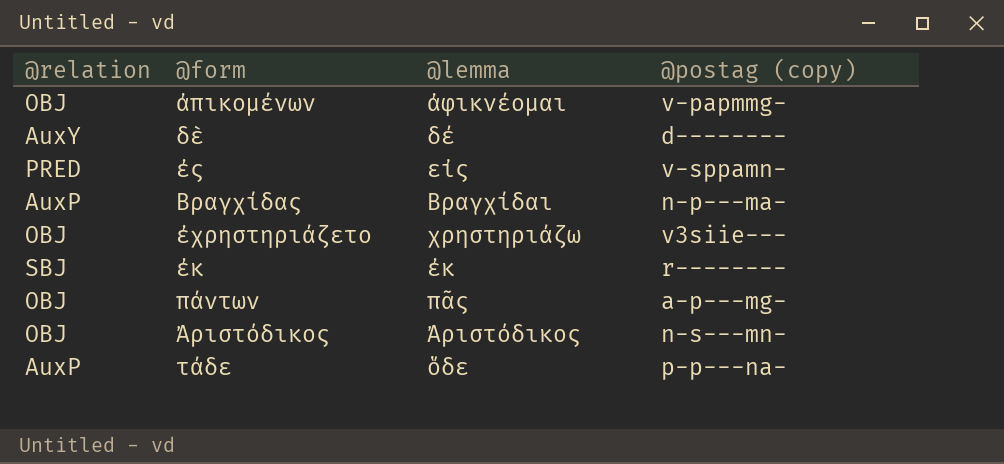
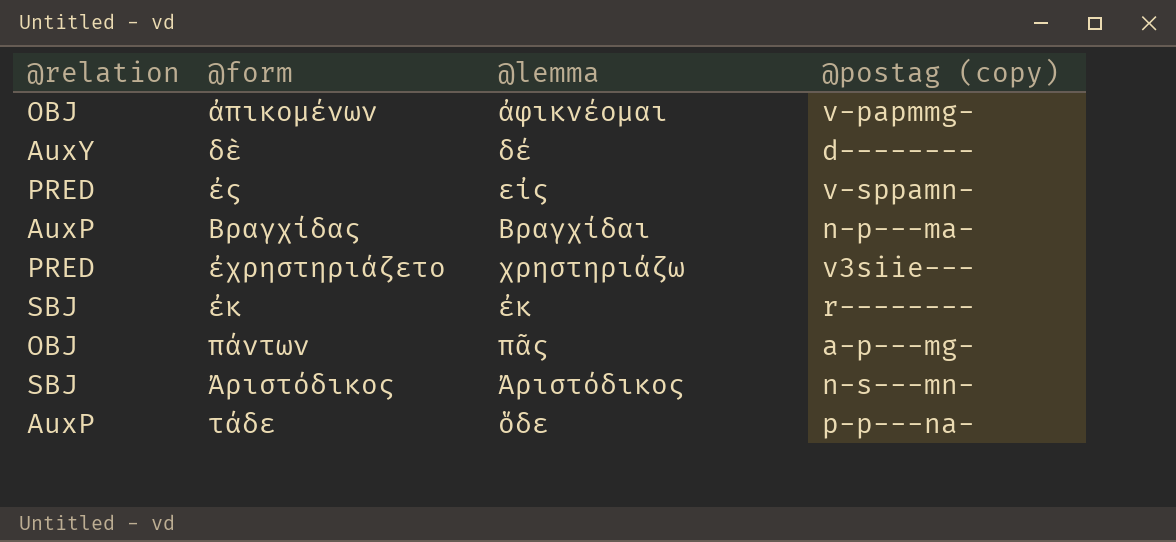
ἐχρηστηριάζετο | @relation: OBJ -> PRED
Ἀριστόδικος | @relation: OBJ -> SBJ

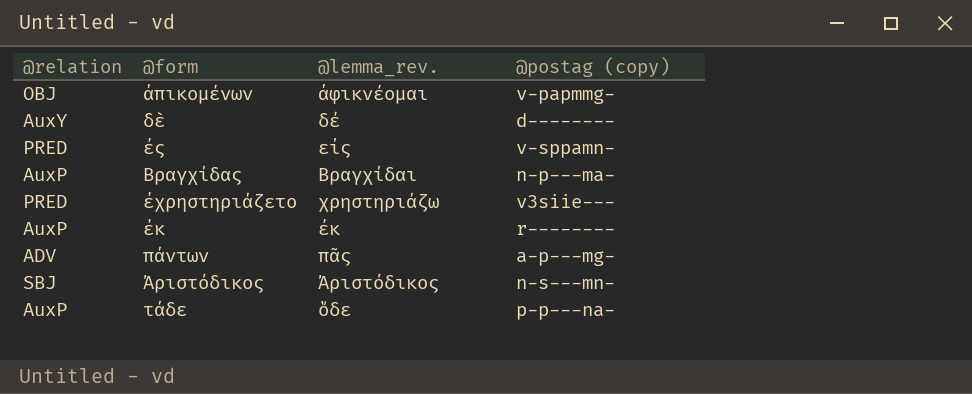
column name: @lemma -> @lemma_rev.
ἐκ | @relation: SBJ -> AuxP
πάντων | @relation: OBJ -> ADV

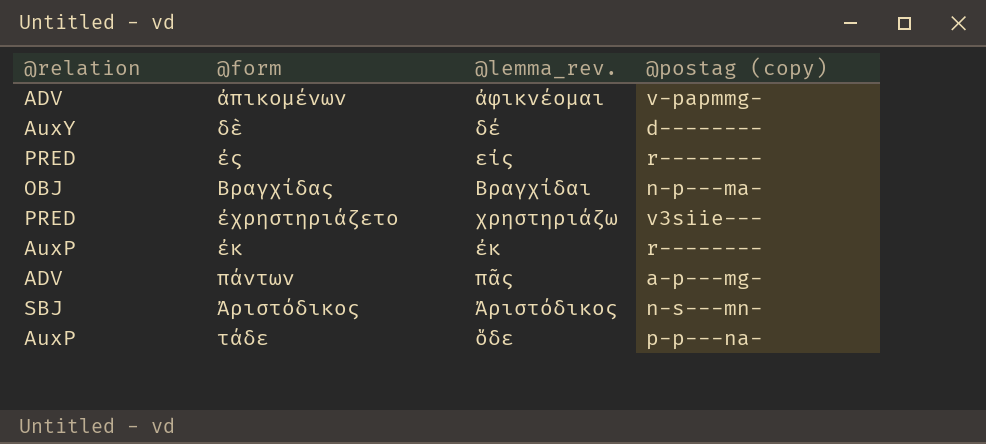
ἀπικομένων | @relation: OBJ -> ADV
ἐς | @postag (copy): v-sppamn- -> r--------
Βραγχίδας | @relation: AuxP -> OBJ

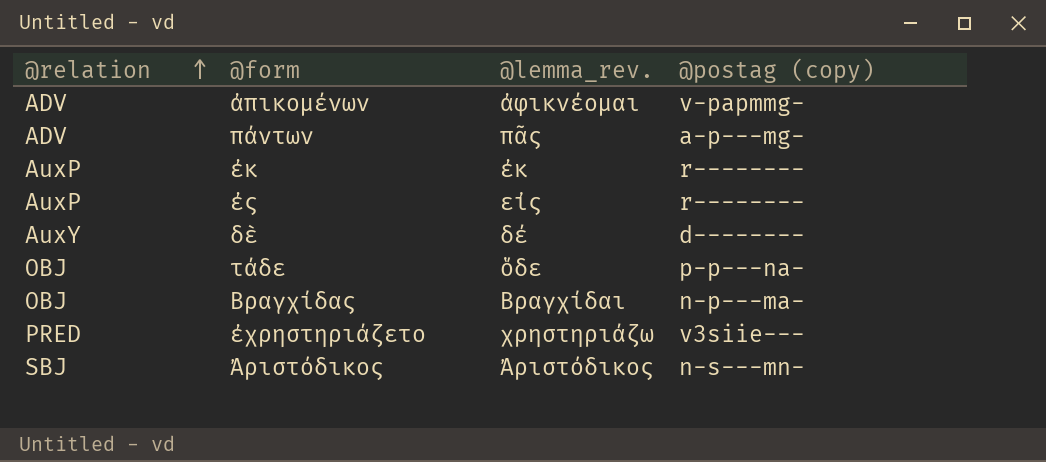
row order: none -> @relation ascending
ἐς | @relation: PRED -> AuxP
τάδε | @relation: AuxP -> OBJ

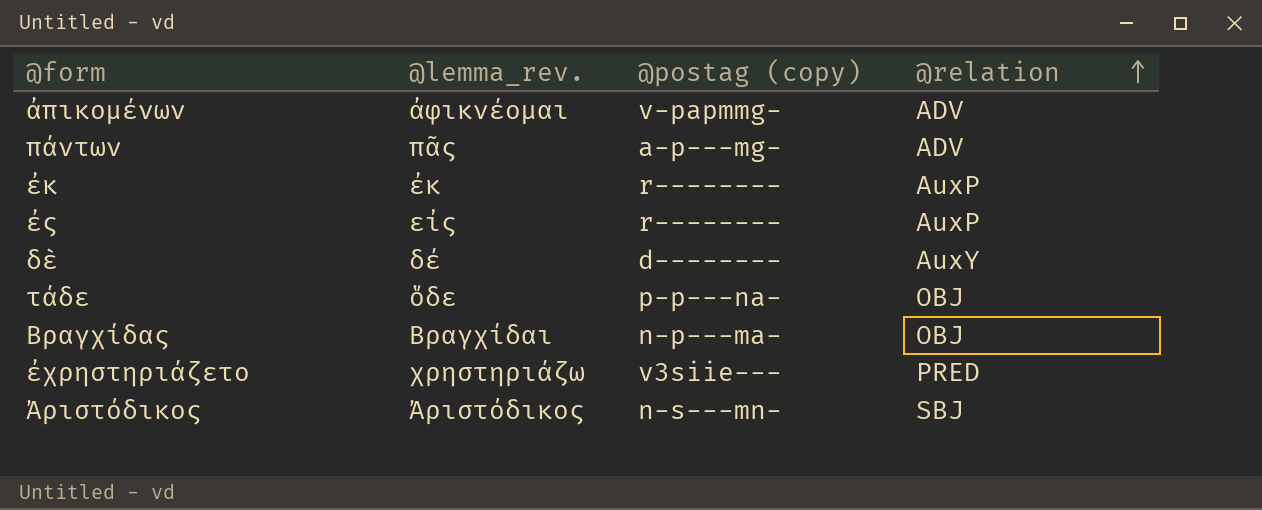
column @relation | position: 1 -> 4

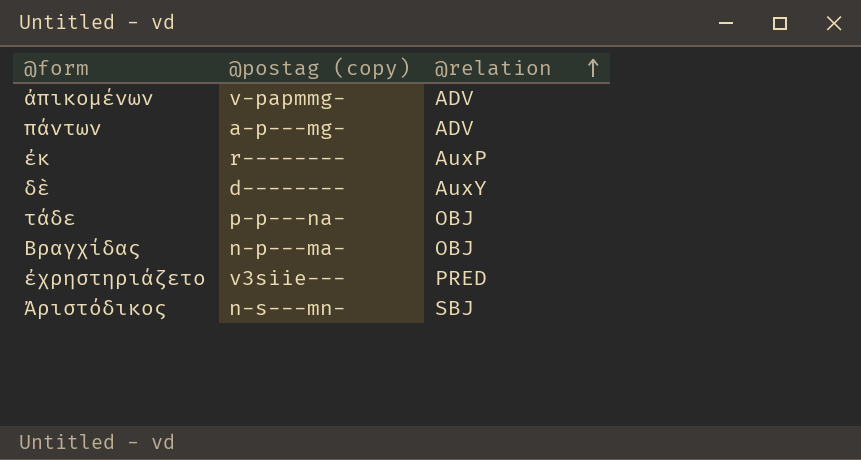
column @lemma_rev. | position: 2 -> none
row ἐς: εἰς | r-------- | AuxP -> none

